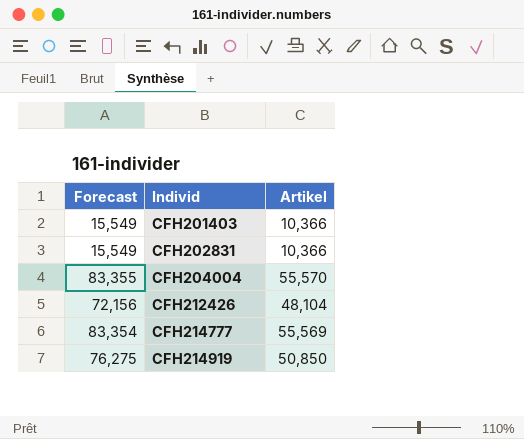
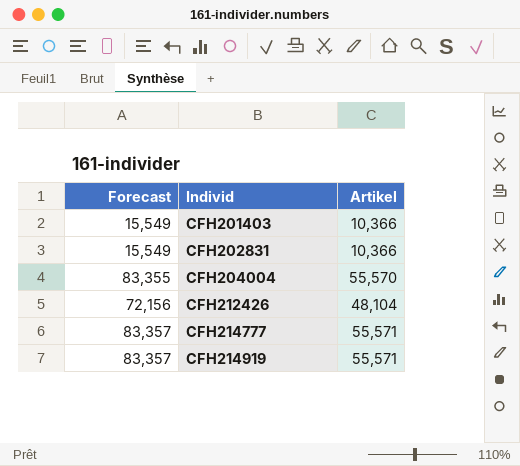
CFH214777 | Forecast: 83,354 -> 83,357
CFH214777 | Artikel: 55,569 -> 55,571
CFH214919 | Forecast: 76,275 -> 83,357
CFH214919 | Artikel: 50,850 -> 55,571

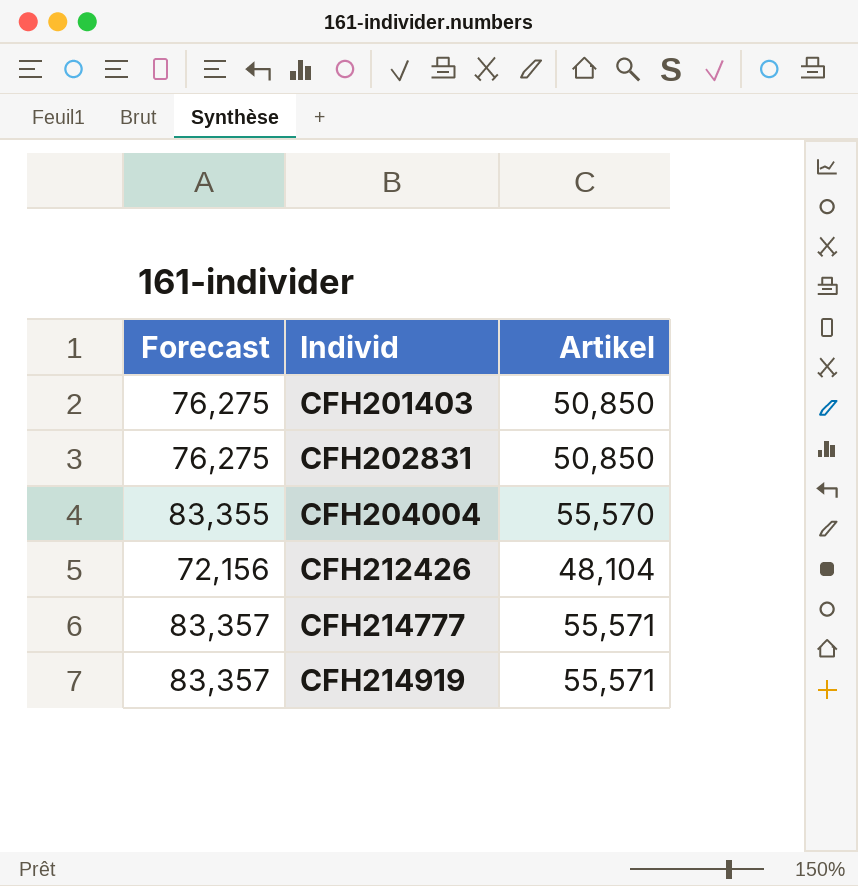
CFH201403 | Forecast: 15,549 -> 76,275
CFH201403 | Artikel: 10,366 -> 50,850
CFH202831 | Forecast: 15,549 -> 76,275
CFH202831 | Artikel: 10,366 -> 50,850

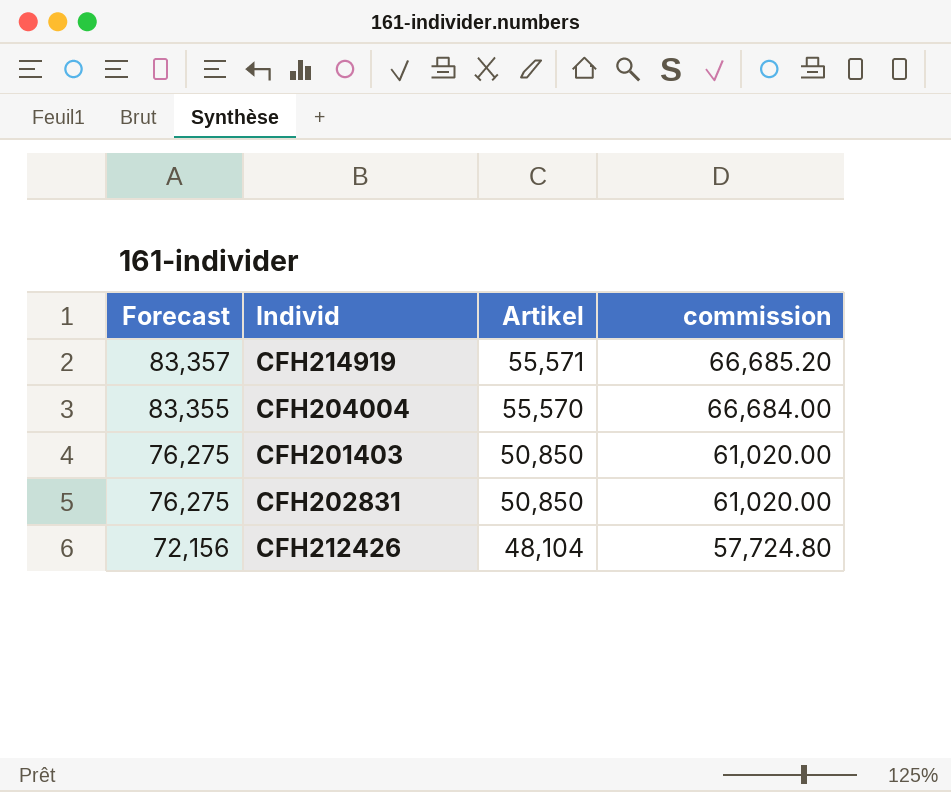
row order: Individ ascending -> Forecast descending
column commission | formula: none -> [Artikel] * 1.2
row CFH214777: 83,357 | 55,571 -> none

